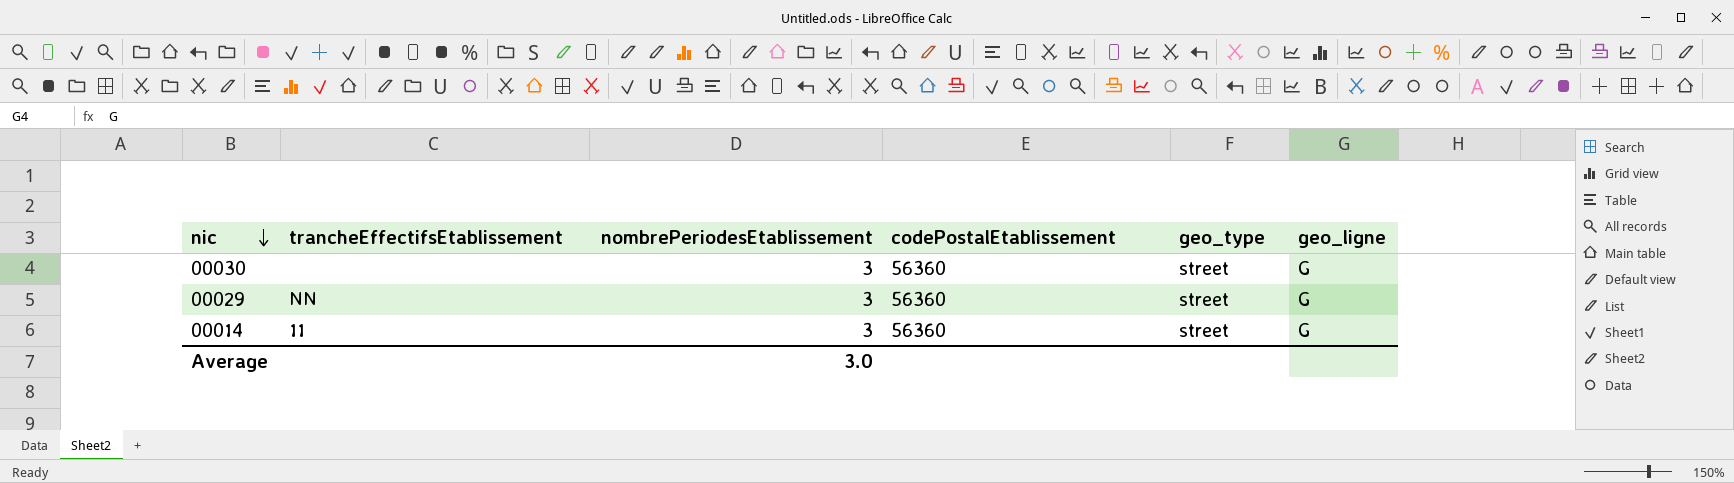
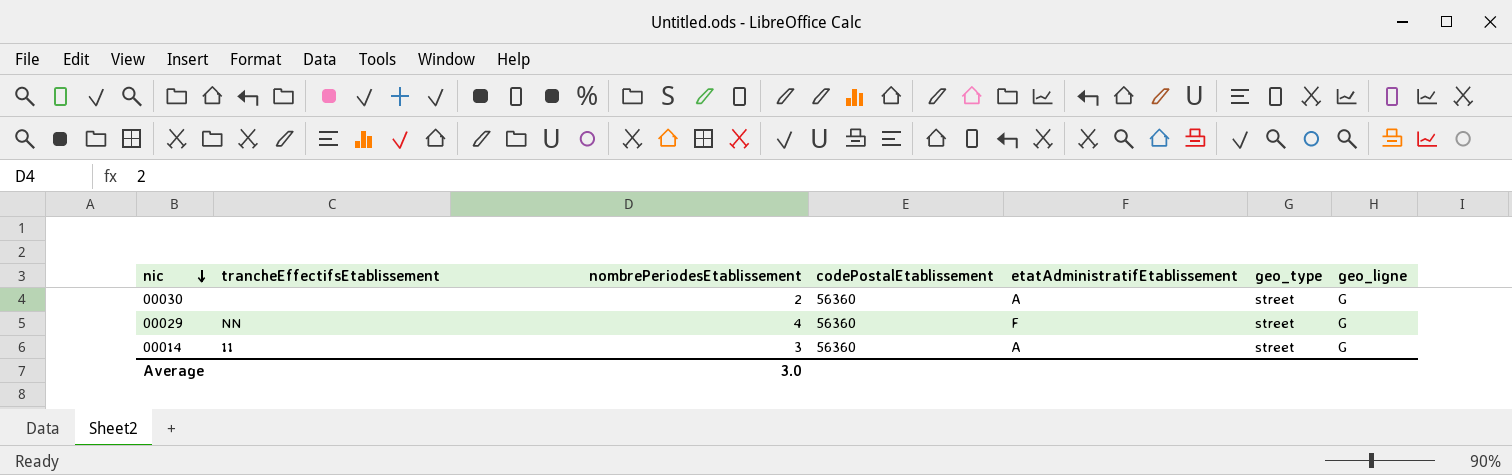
column etatAdministratifEtablissement | position: none -> 5
00030 | nombrePeriodesEtablissement: 3 -> 2
00029 | nombrePeriodesEtablissement: 3 -> 4

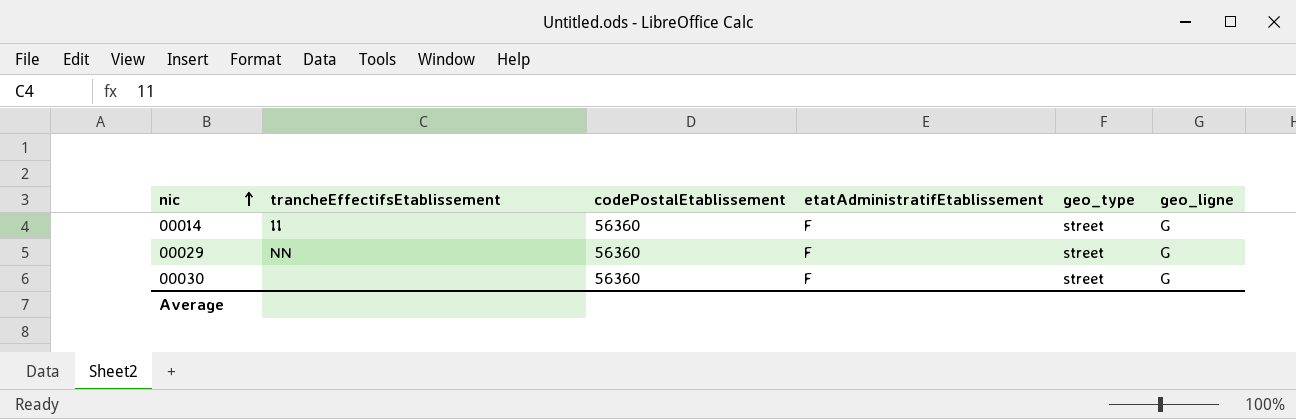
row order: nic descending -> nic ascending
column nombrePeriodesEtablissement | position: 3 -> none
00014 | etatAdministratifEtablissement: A -> F
00030 | etatAdministratifEtablissement: A -> F

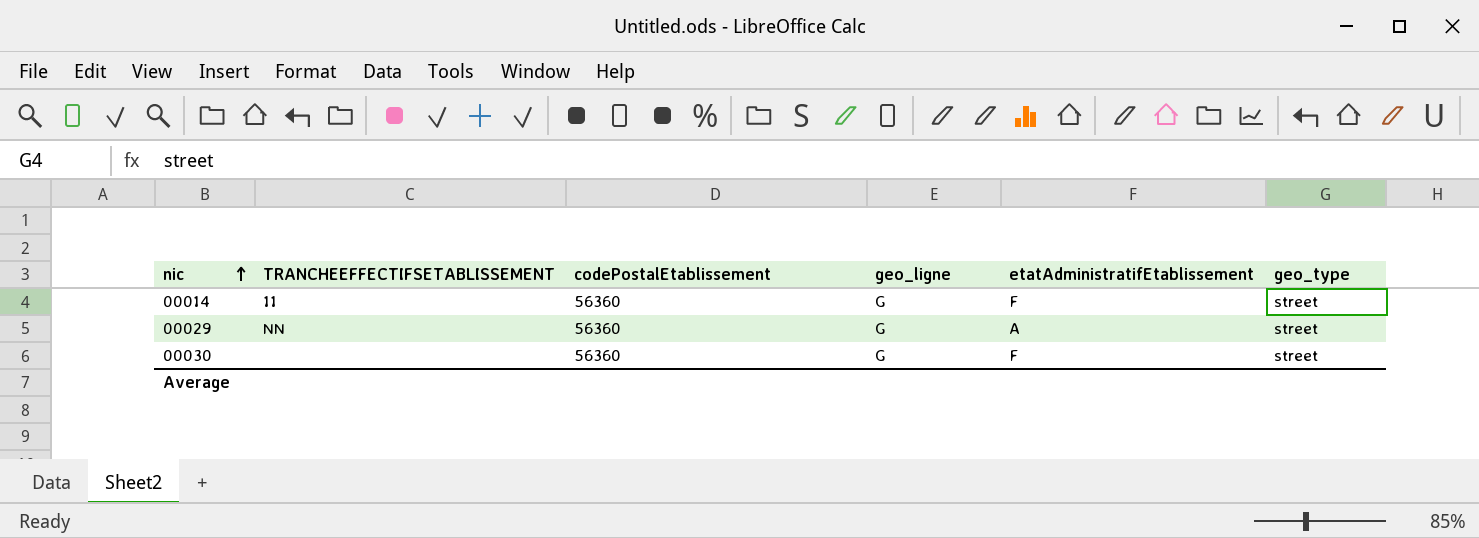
column name: trancheEffectifsEtablissement -> TRANCHEEFFECTIFSETABLISSEMENT
column geo_ligne | position: 6 -> 4
00029 | etatAdministratifEtablissement: F -> A

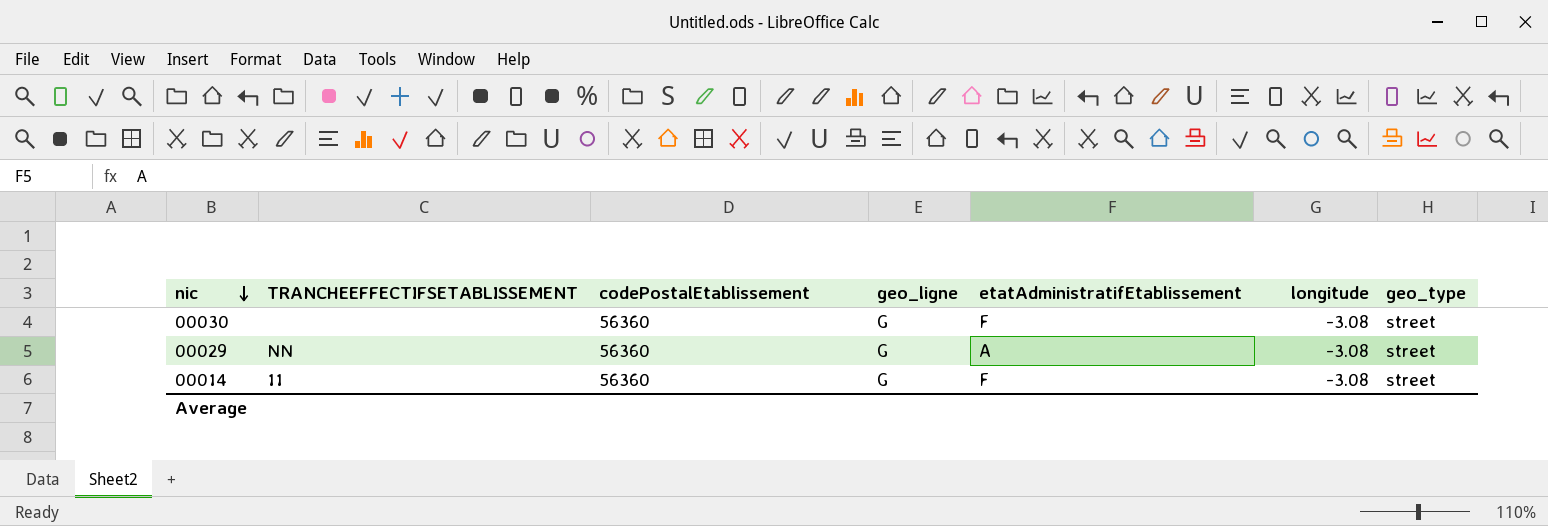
row order: nic ascending -> nic descending
column longitude | position: none -> 6

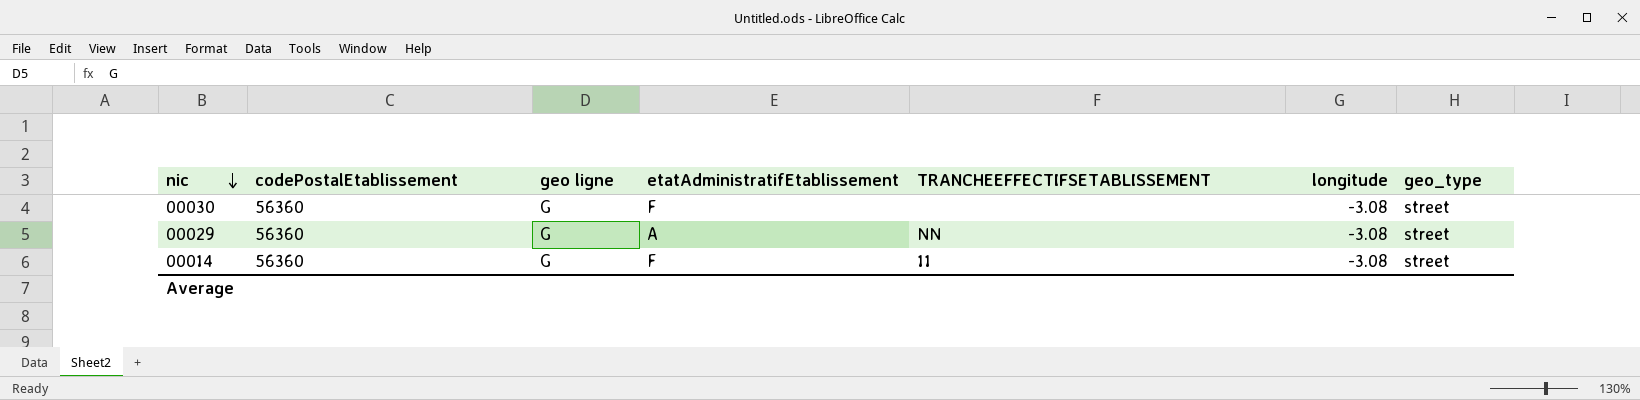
column name: geo_ligne -> geo ligne
column TRANCHEEFFECTIFSETABLISSEMENT | position: 2 -> 5

